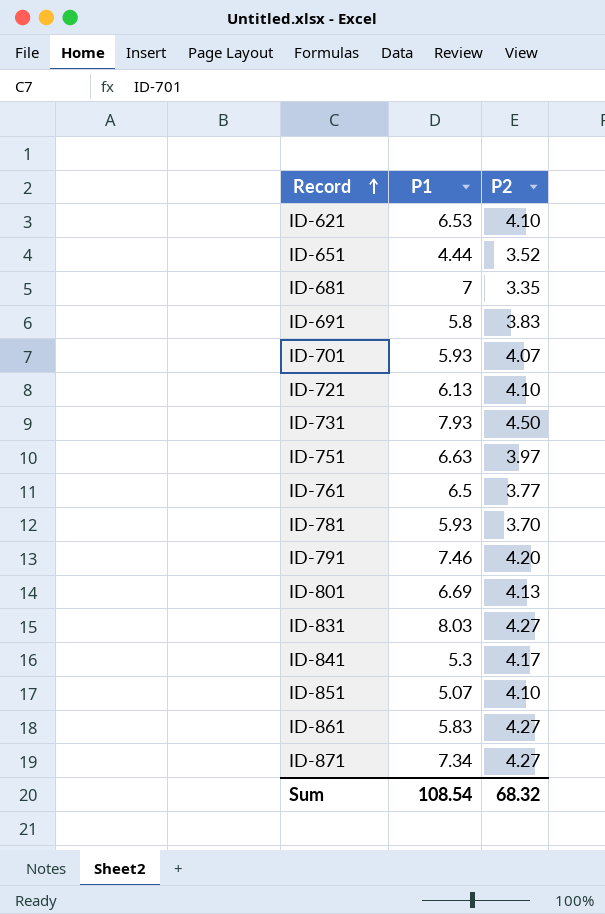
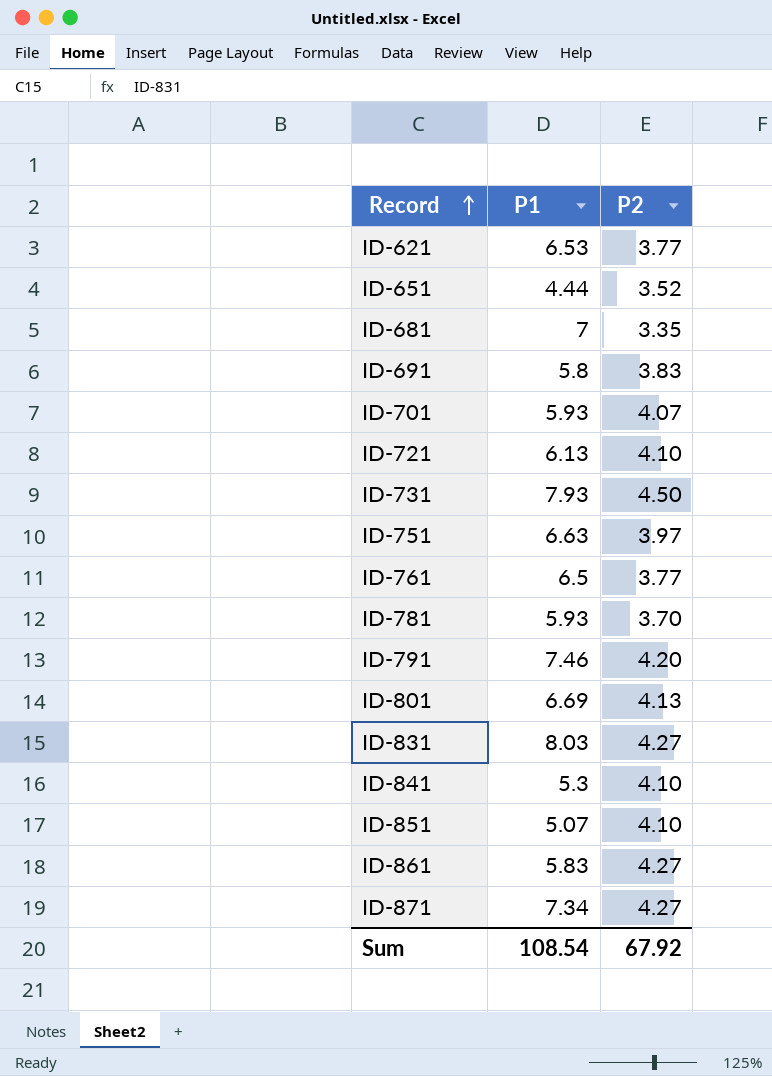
ID-621 | P2: 4.10 -> 3.77
ID-841 | P2: 4.17 -> 4.10
Sum | P2: 68.32 -> 67.92

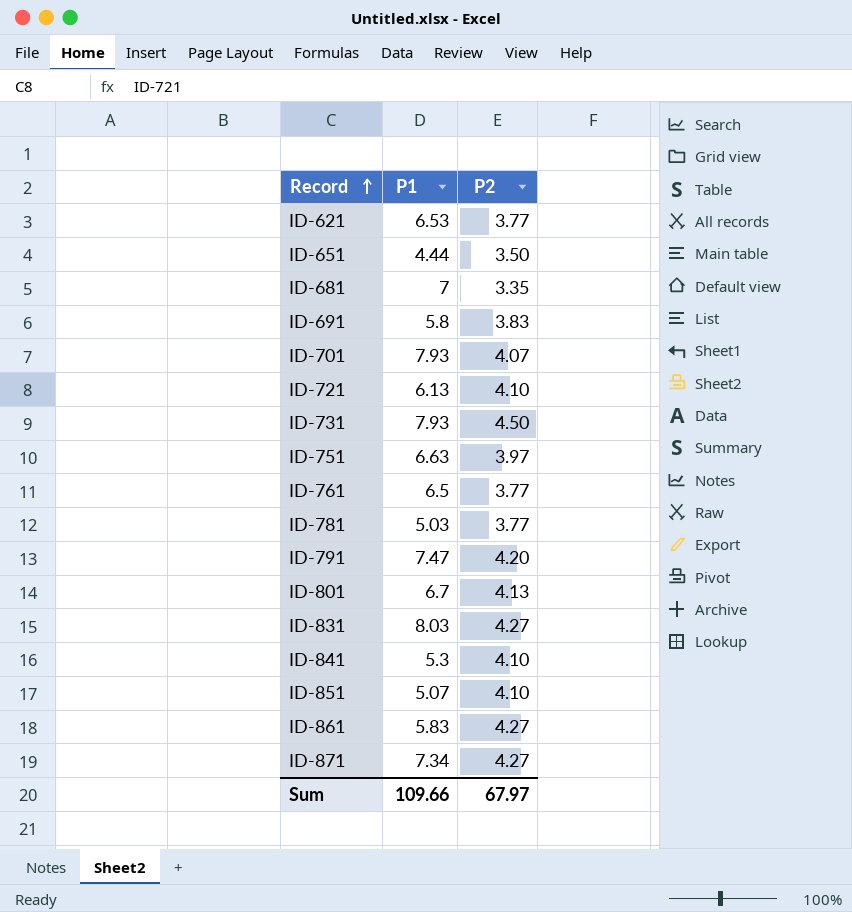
ID-651 | P2: 3.52 -> 3.50
ID-701 | P1: 5.93 -> 7.93
ID-781 | P1: 5.93 -> 5.03
ID-781 | P2: 3.70 -> 3.77
ID-791 | P1: 7.46 -> 7.47
ID-801 | P1: 6.69 -> 6.7
Sum | P1: 108.54 -> 109.66
Sum | P2: 67.92 -> 67.97

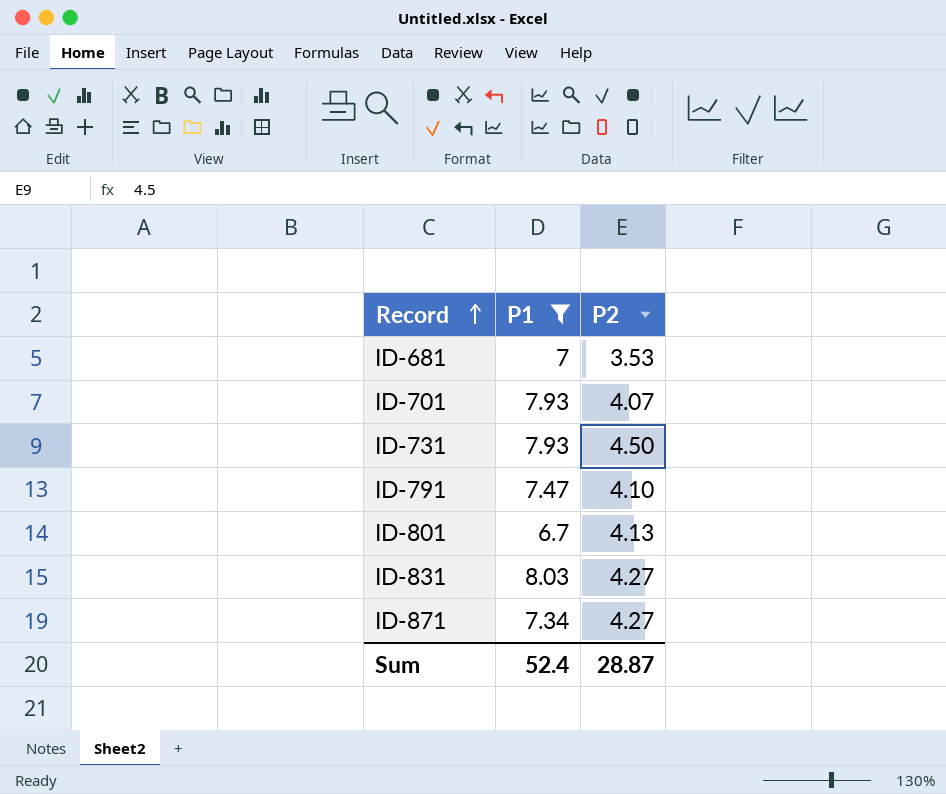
filter: none -> P1 >= 6.7
ID-681 | P2: 3.35 -> 3.53
ID-791 | P2: 4.20 -> 4.10
Sum | P1: 109.66 -> 52.4
Sum | P2: 67.97 -> 28.87

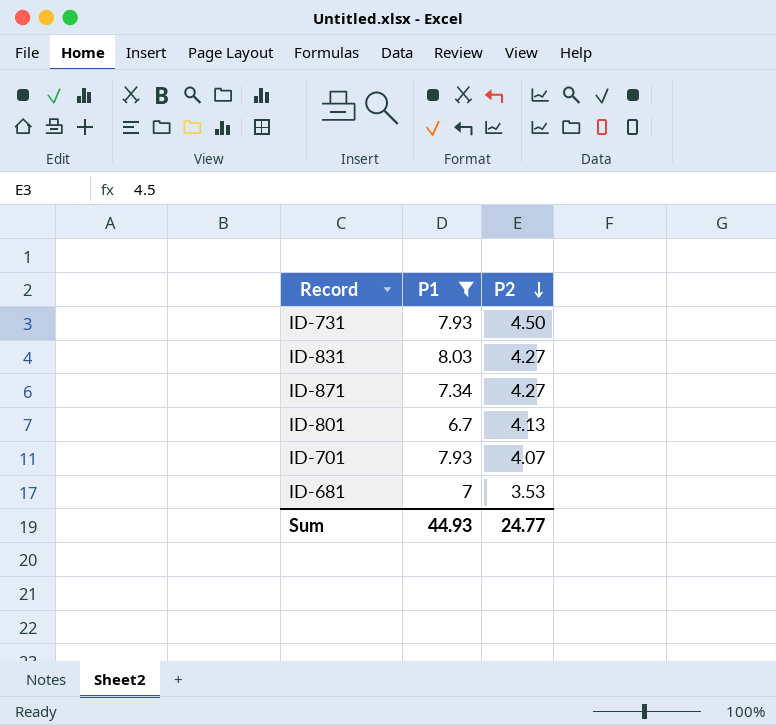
row order: Record ascending -> P2 descending
row ID-791: 7.47 | 4.10 -> none
Sum | P1: 52.4 -> 44.93
Sum | P2: 28.87 -> 24.77

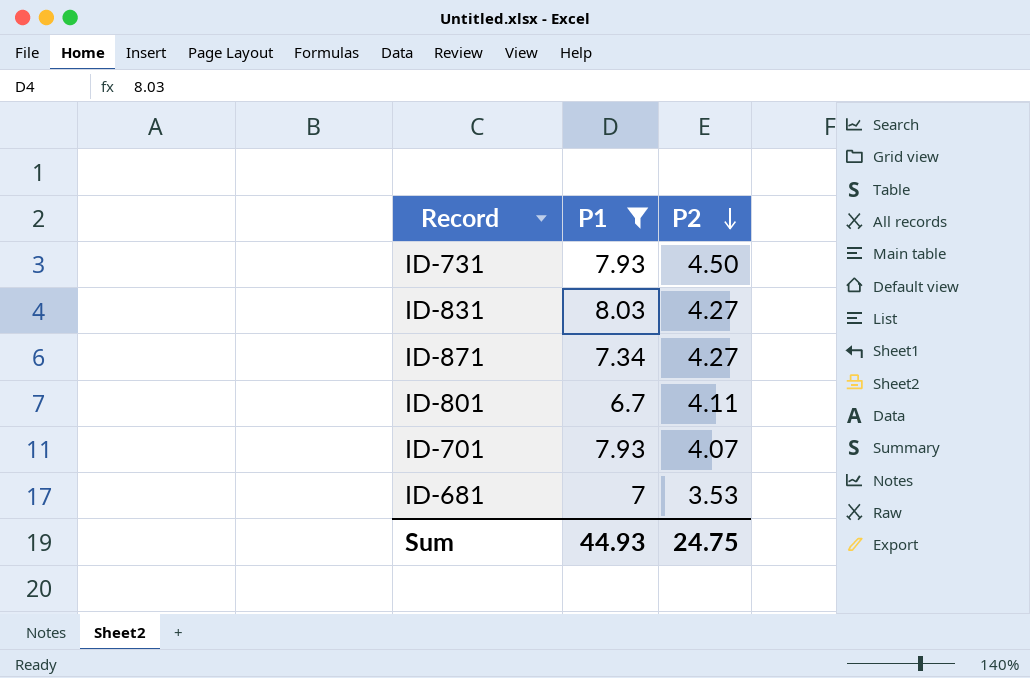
ID-801 | P2: 4.13 -> 4.11
Sum | P2: 24.77 -> 24.75

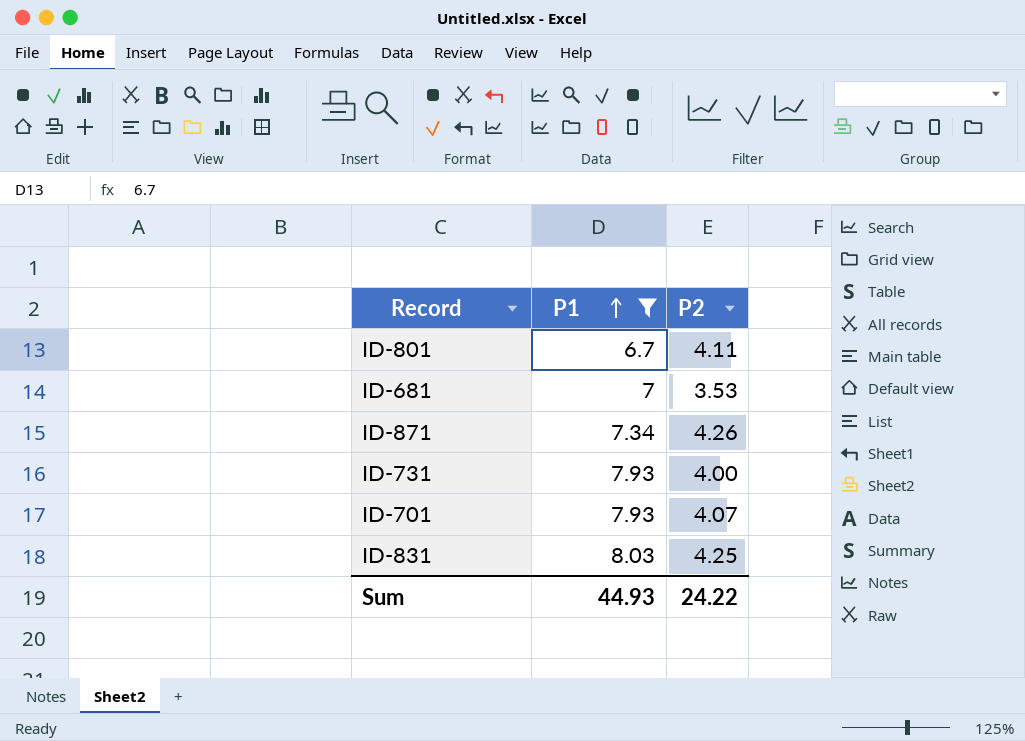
row order: P2 descending -> P1 ascending
ID-871 | P2: 4.27 -> 4.26
ID-731 | P2: 4.50 -> 4.00
ID-831 | P2: 4.27 -> 4.25
Sum | P2: 24.75 -> 24.22

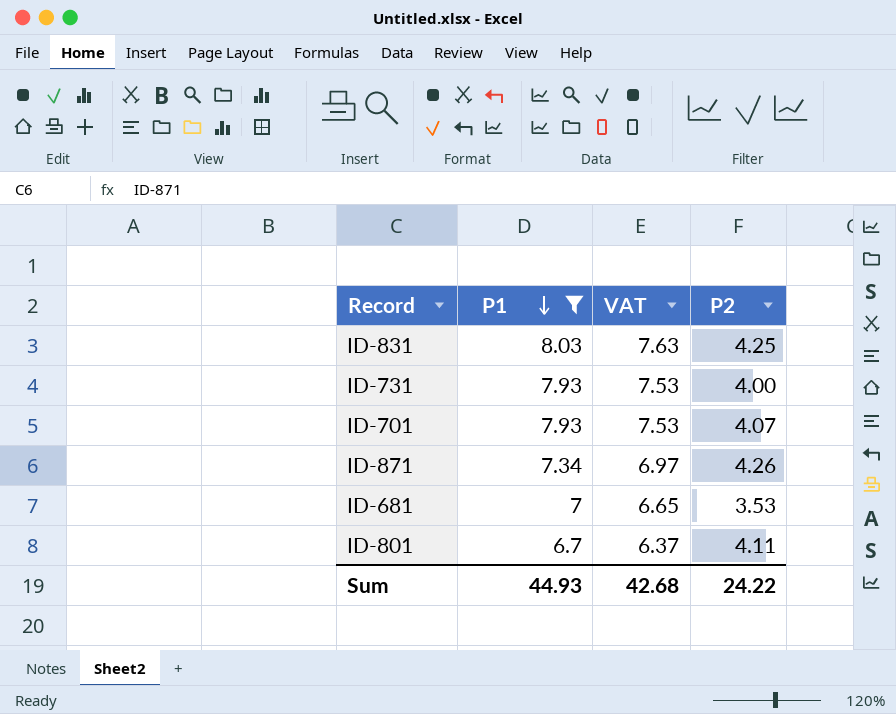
row order: P1 ascending -> P1 descending
column VAT | formula: none -> [P1] * 0.95

